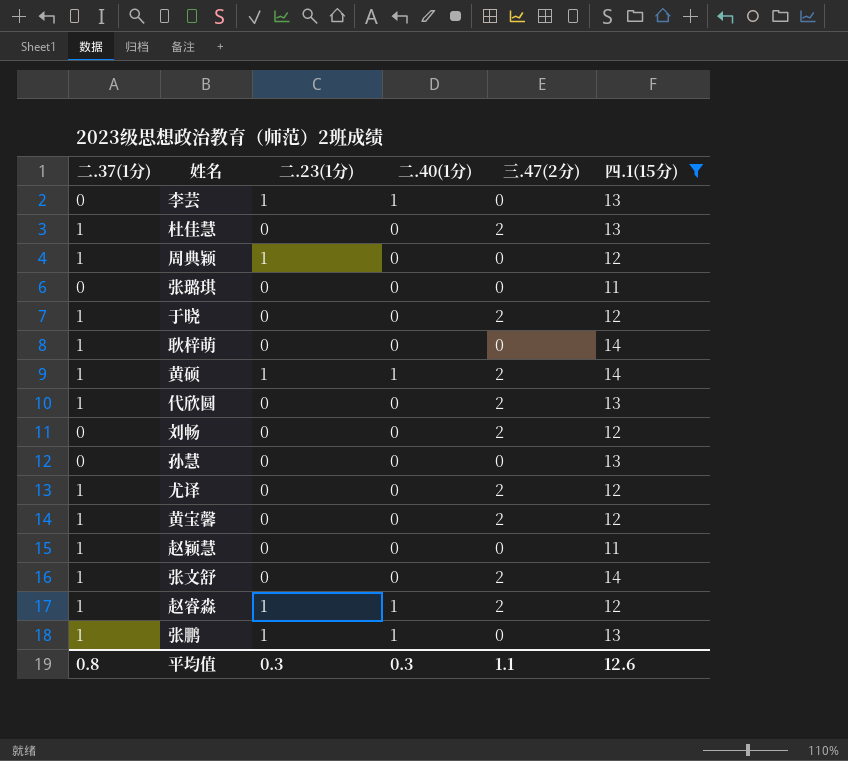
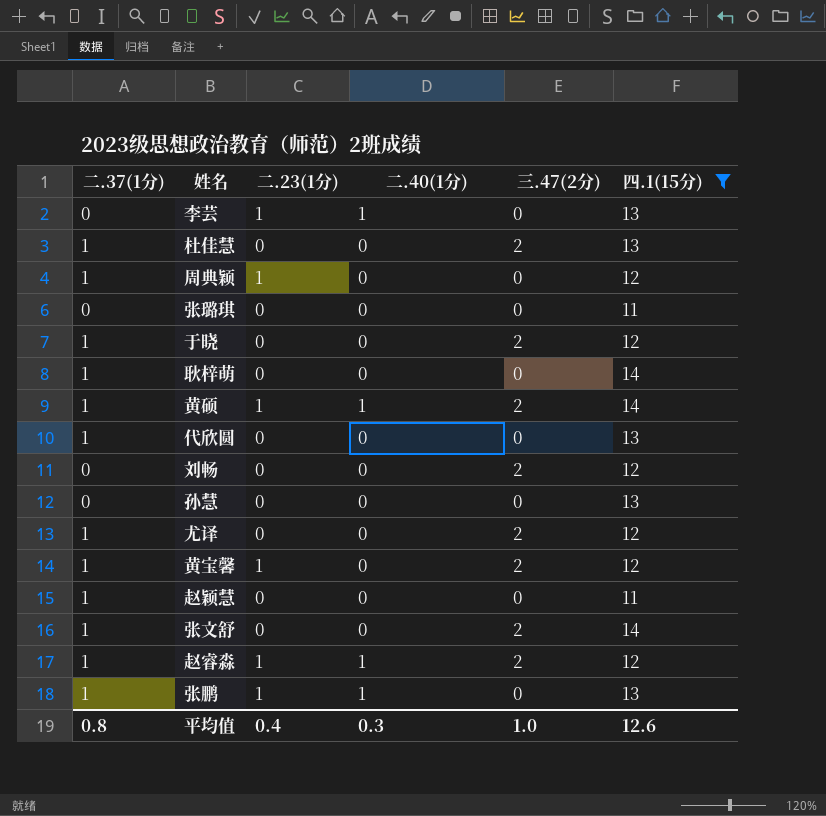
代欣圆 | 三.47(2分): 2 -> 0
黄宝馨 | 二.23(1分): 0 -> 1
平均值 | 二.23(1分): 0.3 -> 0.4
平均值 | 三.47(2分): 1.1 -> 1.0

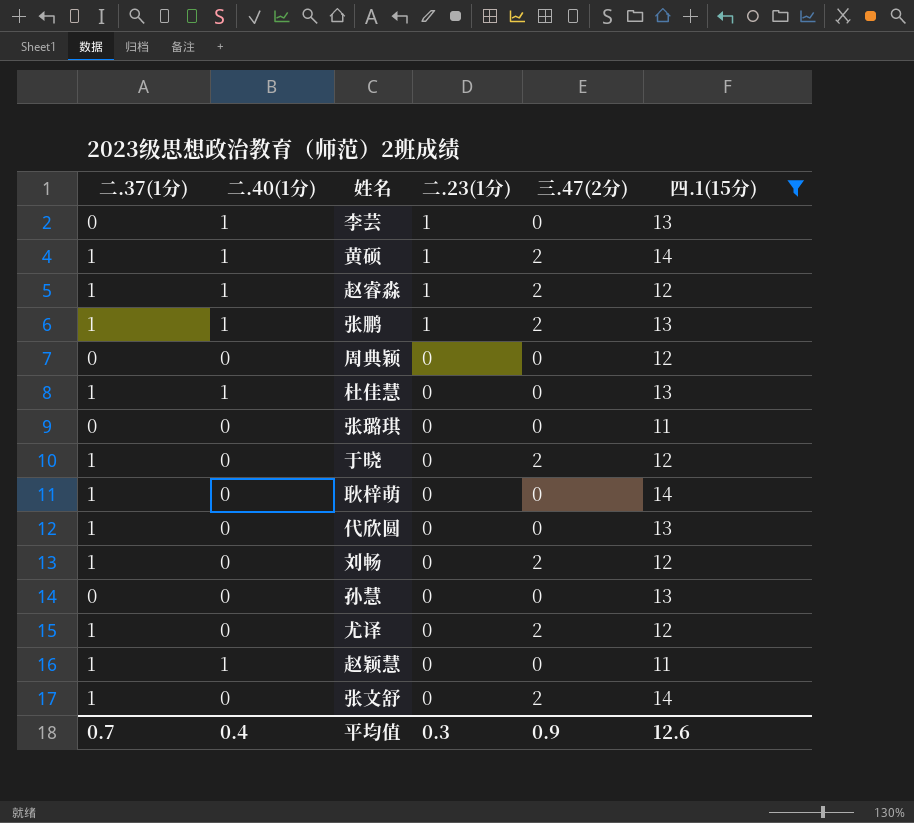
row order: none -> 二.23(1分) descending
column 二.40(1分) | position: 4 -> 2
row 黄宝馨: 1 | 1 | 0 | 2 | 12 -> none
张鹏 | 三.47(2分): 0 -> 2
周典颖 | 二.37(1分): 1 -> 0
周典颖 | 二.23(1分): 1 -> 0
杜佳慧 | 二.40(1分): 0 -> 1
杜佳慧 | 三.47(2分): 2 -> 0
刘畅 | 二.37(1分): 0 -> 1
赵颖慧 | 二.40(1分): 0 -> 1
平均值 | 二.37(1分): 0.8 -> 0.7
平均值 | 二.40(1分): 0.3 -> 0.4
平均值 | 二.23(1分): 0.4 -> 0.3
平均值 | 三.47(2分): 1.0 -> 0.9

